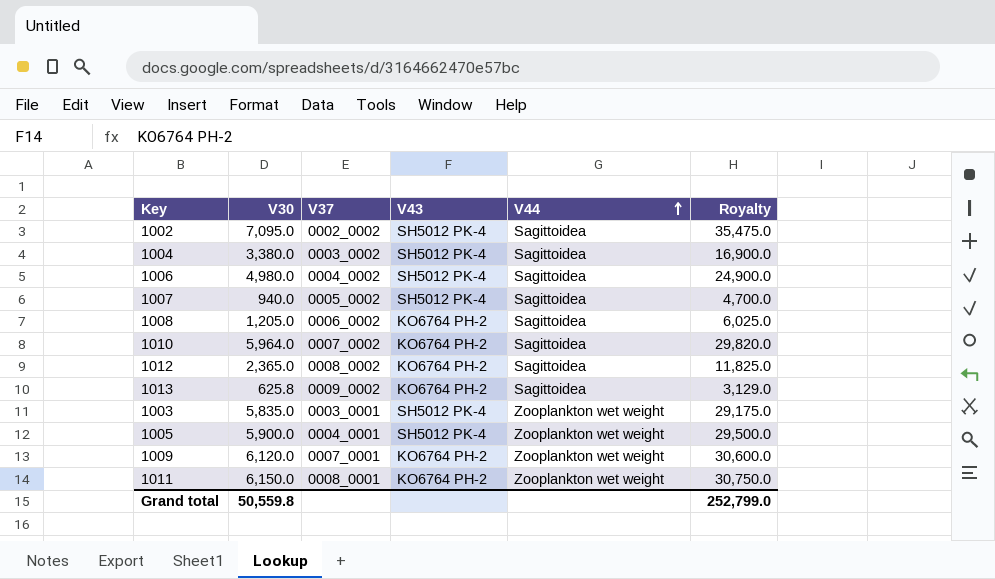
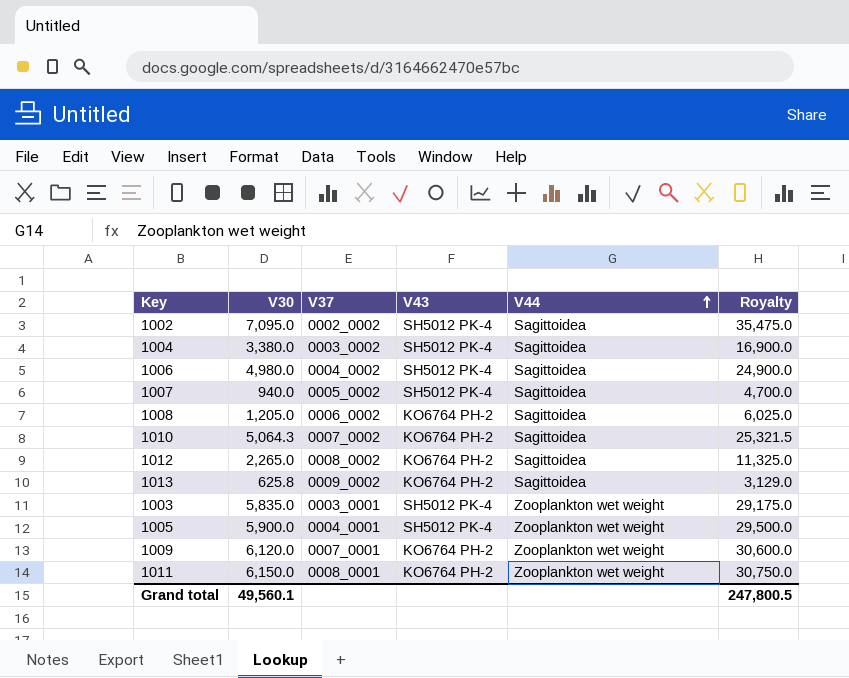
1010 | V30: 5,964.0 -> 5,064.3
1010 | Royalty: 29,820.0 -> 25,321.5
1012 | V30: 2,365.0 -> 2,265.0
1012 | Royalty: 11,825.0 -> 11,325.0
Grand total | V30: 50,559.8 -> 49,560.1
Grand total | Royalty: 252,799.0 -> 247,800.5

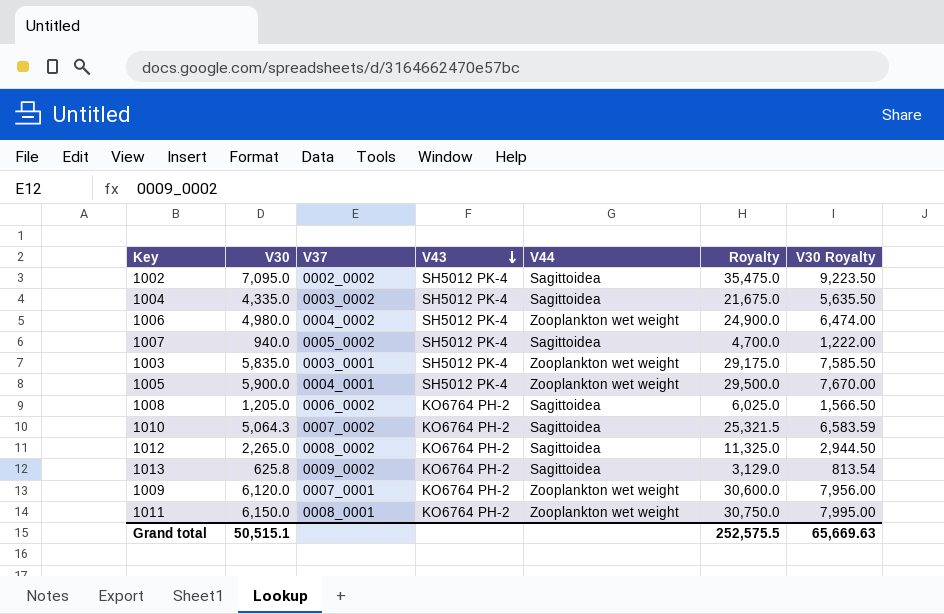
row order: V44 ascending -> V43 descending
column V30 Royalty | formula: none -> [V30] * 1.3
1004 | V30: 3,380.0 -> 4,335.0
1004 | Royalty: 16,900.0 -> 21,675.0
1006 | V44: Sagittoidea -> Zooplankton wet weight
Grand total | V30: 49,560.1 -> 50,515.1
Grand total | Royalty: 247,800.5 -> 252,575.5

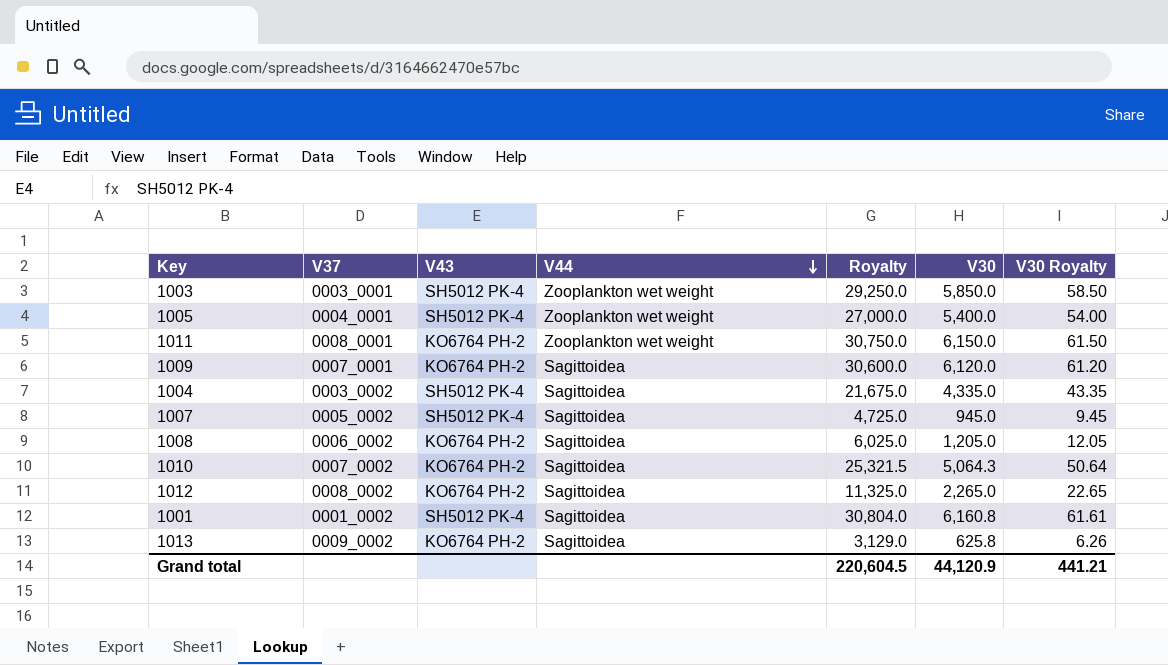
row order: V43 descending -> V44 descending
column V30 | position: 2 -> 6
column V30 Royalty | formula: [V30] * 1.3 -> [V30] * 0.01
row 1002: 7,095.0 | 0002_0002 | SH5012 PK-4 | Sagittoidea | 35,475.0 | 9,223.50 -> none
row 1006: 4,980.0 | 0004_0002 | SH5012 PK-4 | Zooplankton wet weight | 24,900.0 | 6,474.00 -> none
1003 | Royalty: 29,175.0 -> 29,250.0
1003 | V30: 5,835.0 -> 5,850.0
1005 | Royalty: 29,500.0 -> 27,000.0
1005 | V30: 5,900.0 -> 5,400.0
1009 | V44: Zooplankton wet weight -> Sagittoidea
1007 | Royalty: 4,700.0 -> 4,725.0
1007 | V30: 940.0 -> 945.0
row 1001: none -> 0001_0002 | SH5012 PK-4 | Sagittoidea | 30,804.0 | 6,160.8 | 61.61
Grand total | Royalty: 252,575.5 -> 220,604.5
Grand total | V30: 50,515.1 -> 44,120.9
Grand total | V30 Royalty: 65,669.63 -> 441.21

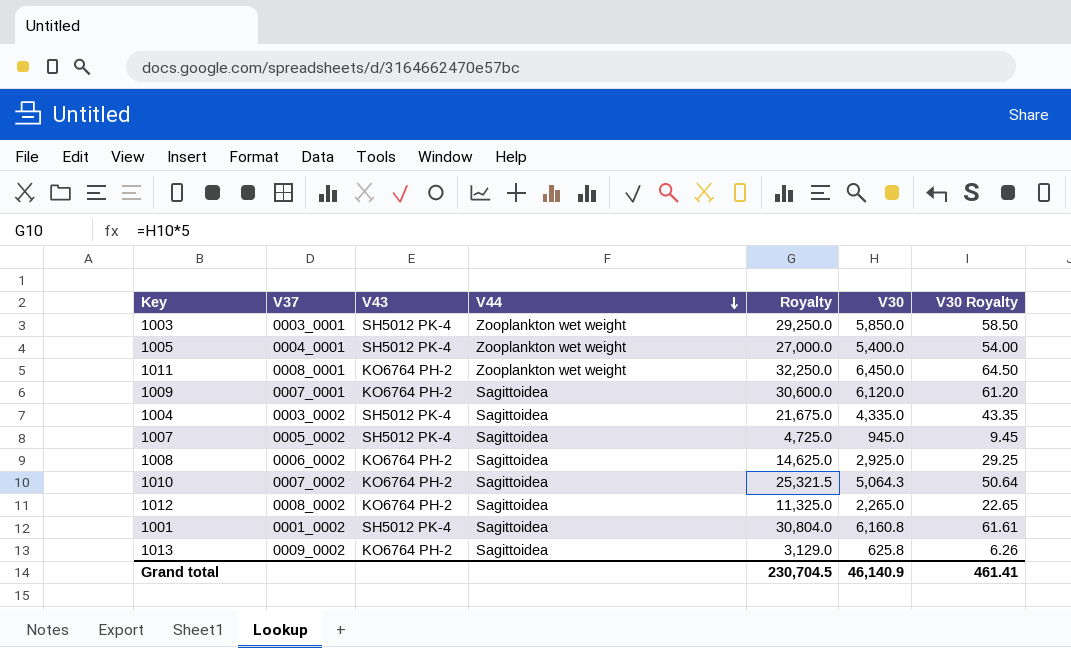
1011 | Royalty: 30,750.0 -> 32,250.0
1011 | V30: 6,150.0 -> 6,450.0
1011 | V30 Royalty: 61.50 -> 64.50
1008 | Royalty: 6,025.0 -> 14,625.0
1008 | V30: 1,205.0 -> 2,925.0
1008 | V30 Royalty: 12.05 -> 29.25
Grand total | Royalty: 220,604.5 -> 230,704.5
Grand total | V30: 44,120.9 -> 46,140.9
Grand total | V30 Royalty: 441.21 -> 461.41

